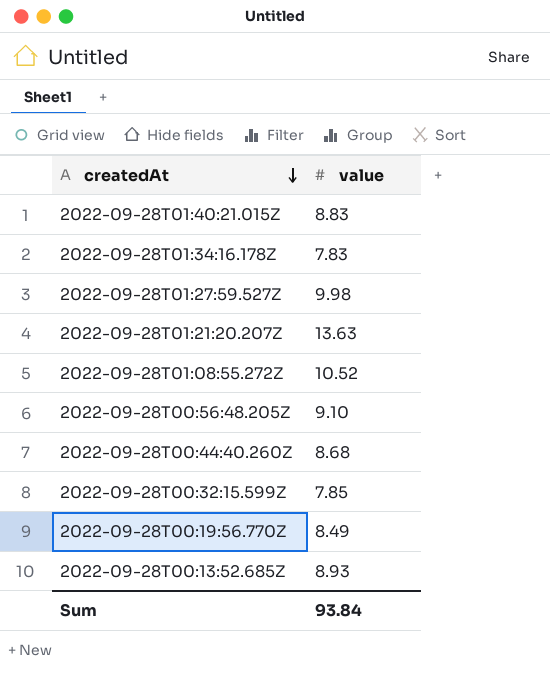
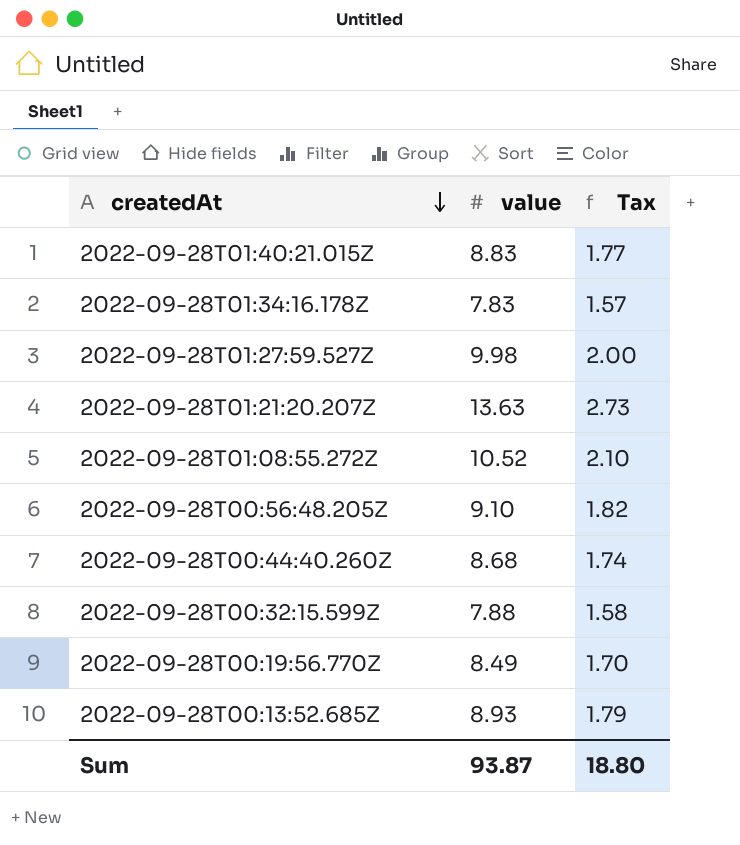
column Tax | formula: none -> [value] * 0.2
2022-09-28T00:32:15.599Z | value: 7.85 -> 7.88
Sum | value: 93.84 -> 93.87

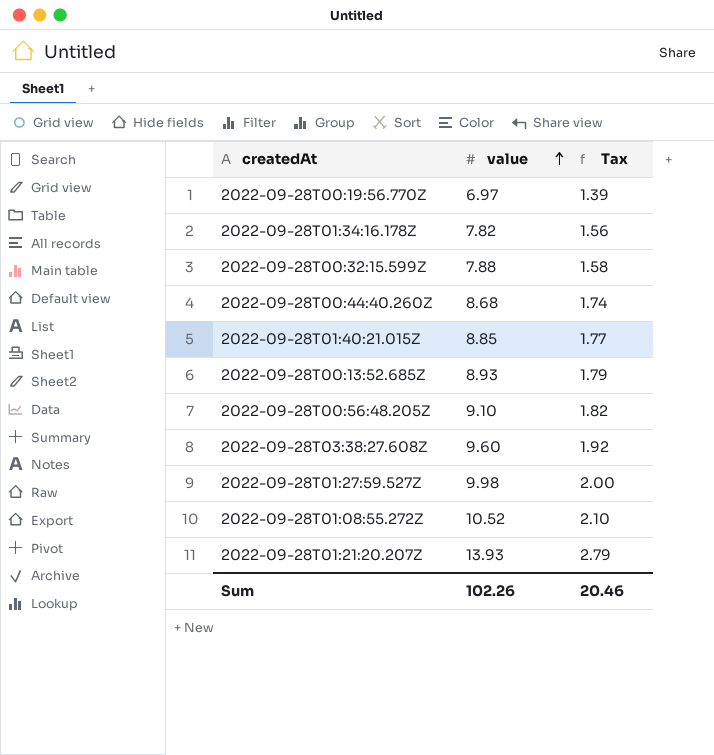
row order: createdAt descending -> value ascending
2022-09-28T00:19:56.770Z | value: 8.49 -> 6.97
2022-09-28T00:19:56.770Z | Tax: 1.70 -> 1.39
2022-09-28T01:34:16.178Z | value: 7.83 -> 7.82
2022-09-28T01:34:16.178Z | Tax: 1.57 -> 1.56
2022-09-28T01:40:21.015Z | value: 8.83 -> 8.85
row 2022-09-28T03:38:27.608Z: none -> 9.60 | 1.92
2022-09-28T01:21:20.207Z | value: 13.63 -> 13.93
2022-09-28T01:21:20.207Z | Tax: 2.73 -> 2.79
Sum | value: 93.87 -> 102.26
Sum | Tax: 18.80 -> 20.46

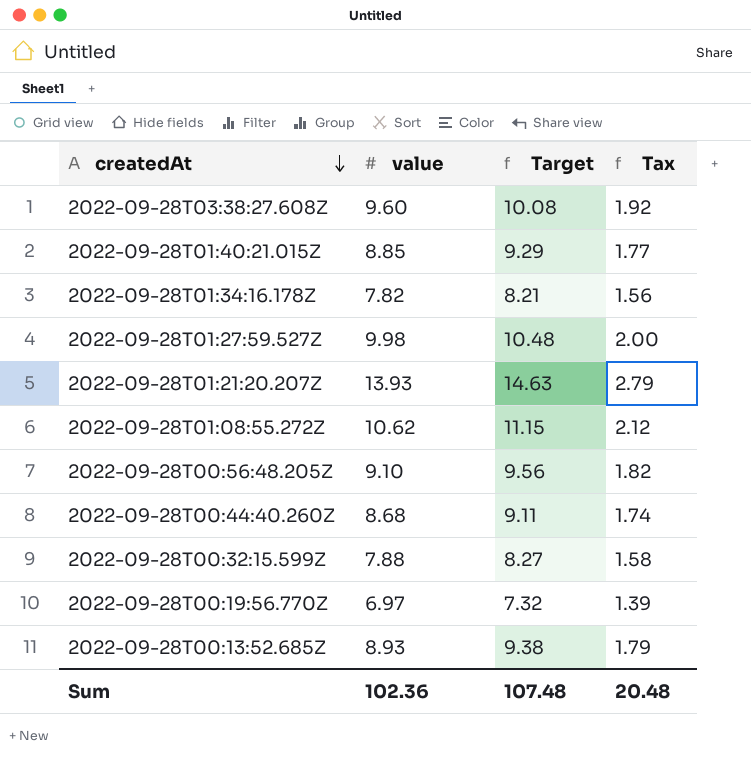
row order: value ascending -> createdAt descending
column Target | formula: none -> [value] * 1.05
2022-09-28T01:08:55.272Z | value: 10.52 -> 10.62
2022-09-28T01:08:55.272Z | Tax: 2.10 -> 2.12
Sum | value: 102.26 -> 102.36
Sum | Tax: 20.46 -> 20.48

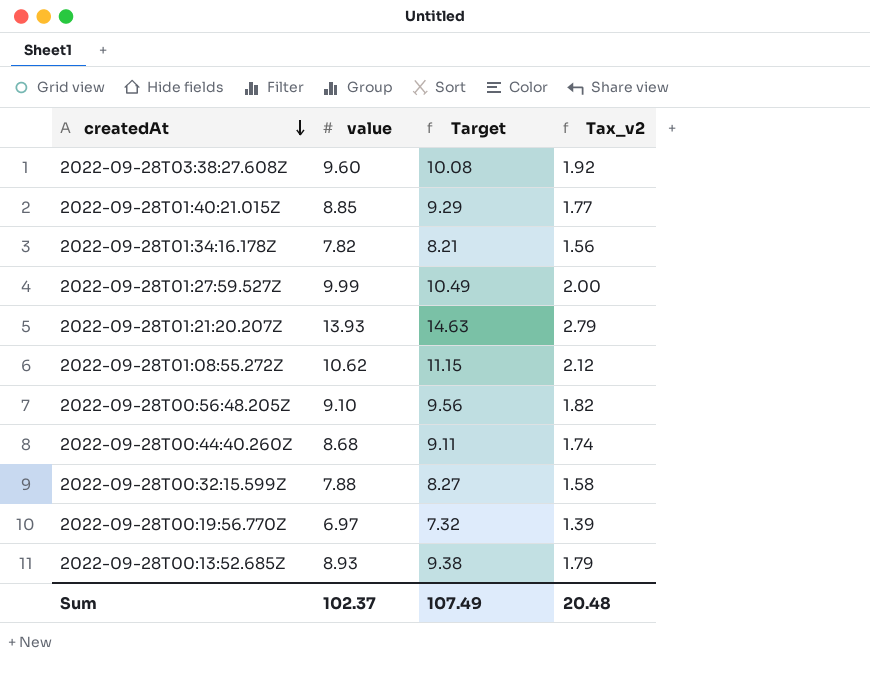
column name: Tax -> Tax_v2
2022-09-28T01:27:59.527Z | value: 9.98 -> 9.99
2022-09-28T01:27:59.527Z | Target: 10.48 -> 10.49
Sum | value: 102.36 -> 102.37
Sum | Target: 107.48 -> 107.49

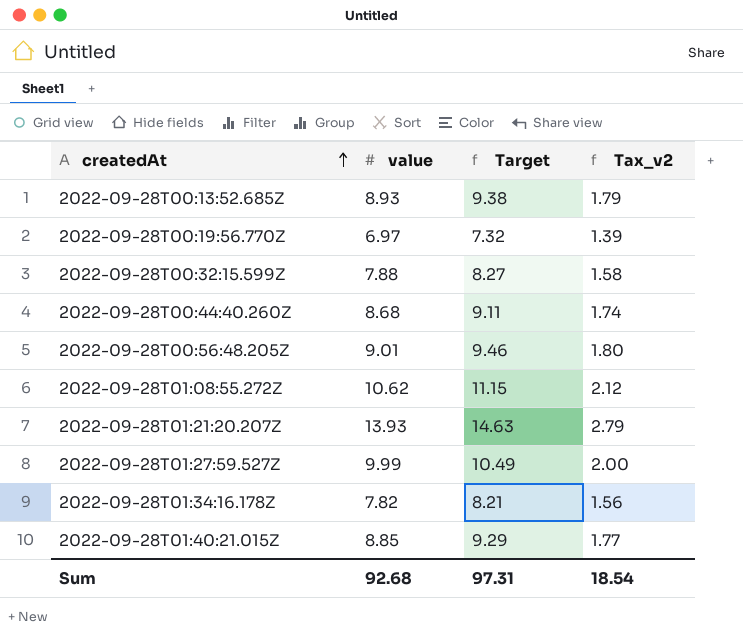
row order: createdAt descending -> createdAt ascending
row 2022-09-28T03:38:27.608Z: 9.60 | 10.08 | 1.92 -> none
2022-09-28T00:56:48.205Z | value: 9.10 -> 9.01
2022-09-28T00:56:48.205Z | Target: 9.56 -> 9.46
2022-09-28T00:56:48.205Z | Tax_v2: 1.82 -> 1.80
Sum | value: 102.37 -> 92.68
Sum | Target: 107.49 -> 97.31
Sum | Tax_v2: 20.48 -> 18.54

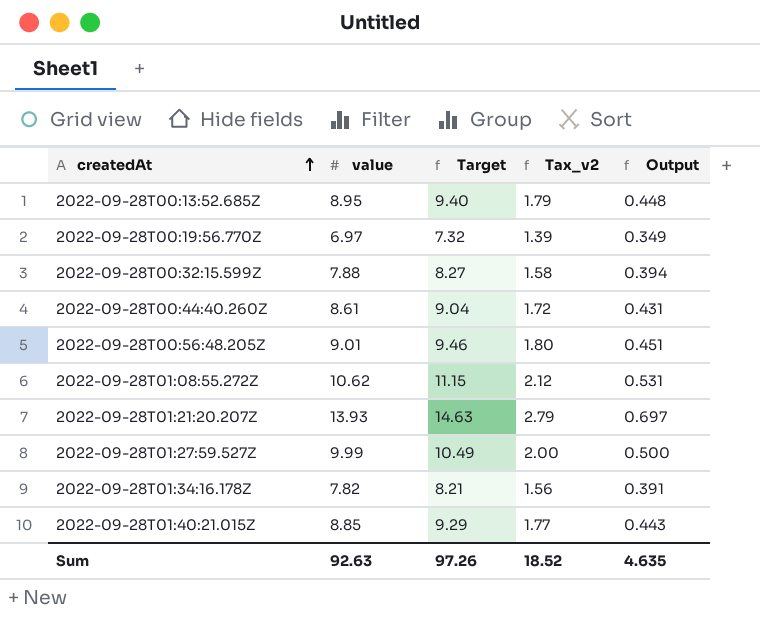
column Output | formula: none -> [value] * 0.05
2022-09-28T00:13:52.685Z | value: 8.93 -> 8.95
2022-09-28T00:13:52.685Z | Target: 9.38 -> 9.40
2022-09-28T00:44:40.260Z | value: 8.68 -> 8.61
2022-09-28T00:44:40.260Z | Target: 9.11 -> 9.04
2022-09-28T00:44:40.260Z | Tax_v2: 1.74 -> 1.72
Sum | value: 92.68 -> 92.63
Sum | Target: 97.31 -> 97.26
Sum | Tax_v2: 18.54 -> 18.52

